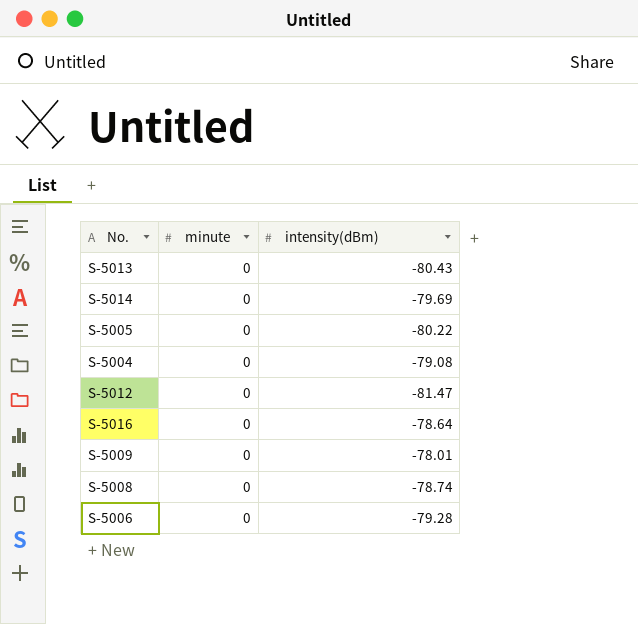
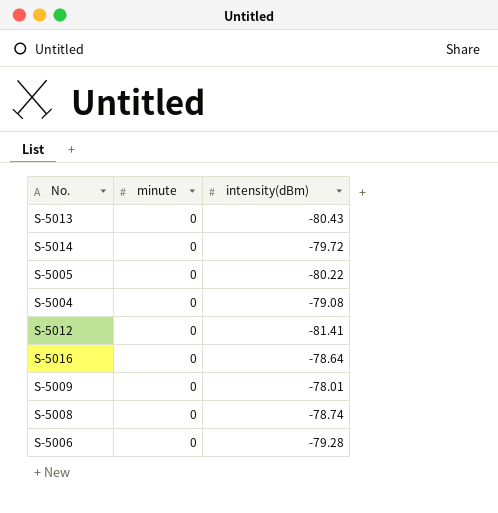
S-5014 | intensity(dBm): -79.69 -> -79.72
S-5012 | intensity(dBm): -81.47 -> -81.41

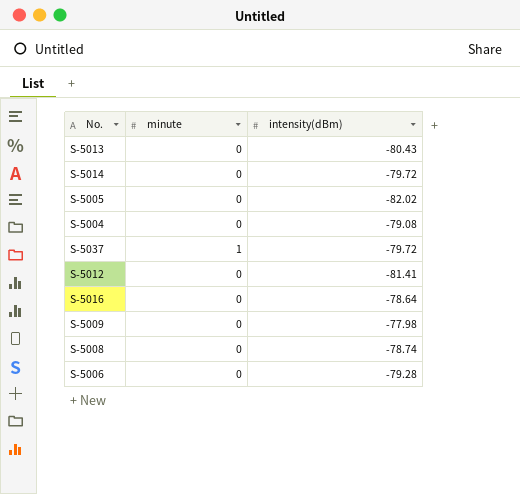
S-5005 | intensity(dBm): -80.22 -> -82.02
row S-5037: none -> 1 | -79.72
S-5009 | intensity(dBm): -78.01 -> -77.98

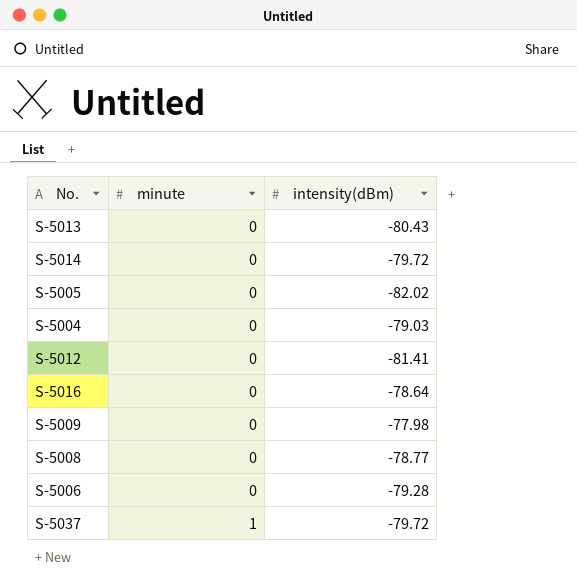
row order: none -> minute ascending
S-5004 | intensity(dBm): -79.08 -> -79.03
S-5008 | intensity(dBm): -78.74 -> -78.77

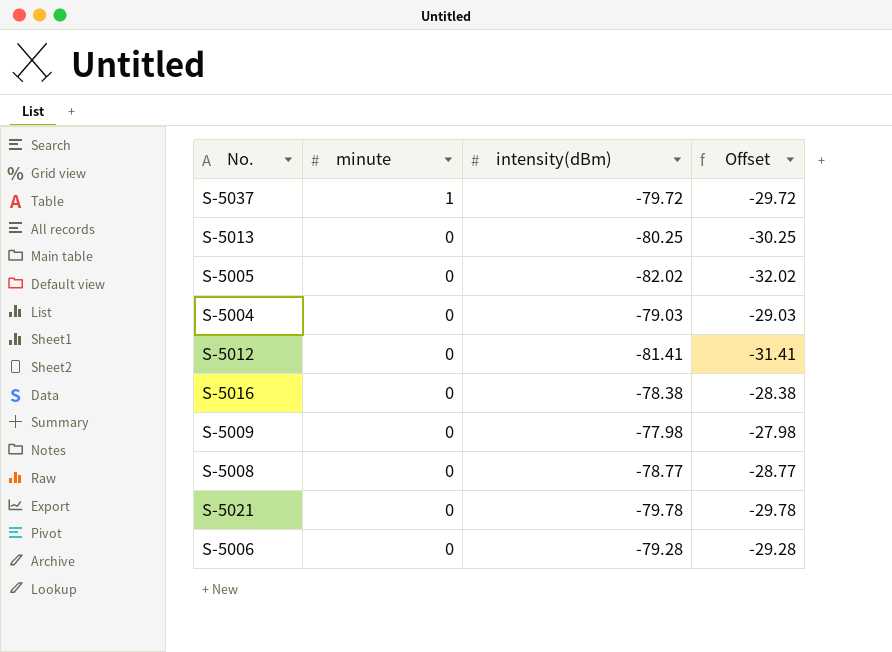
row order: minute ascending -> minute descending
column Offset | formula: none -> [intensity(dBm)] + 50
row S-5014: 0 | -79.72 -> none
S-5013 | intensity(dBm): -80.43 -> -80.25
S-5016 | intensity(dBm): -78.64 -> -78.38
row S-5021: none -> 0 | -79.78 | -29.78

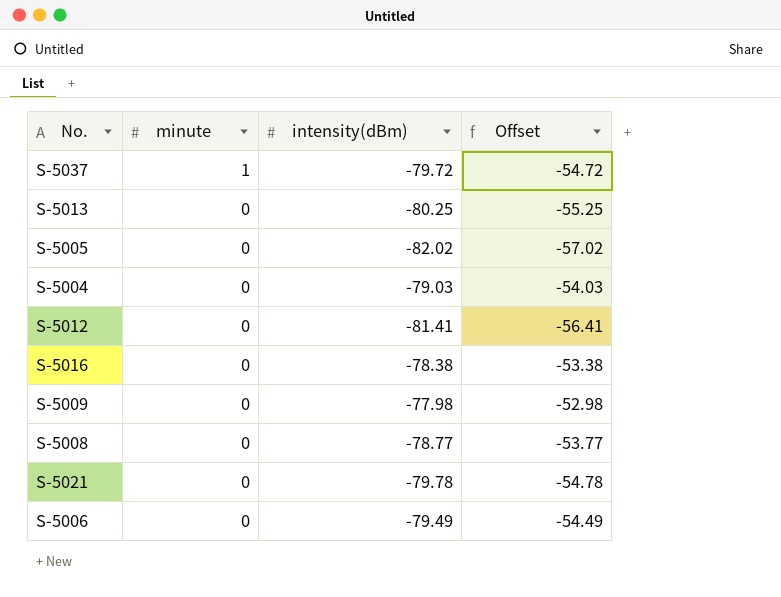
column Offset | formula: [intensity(dBm)] + 50 -> [intensity(dBm)] + 25
S-5006 | intensity(dBm): -79.28 -> -79.49

